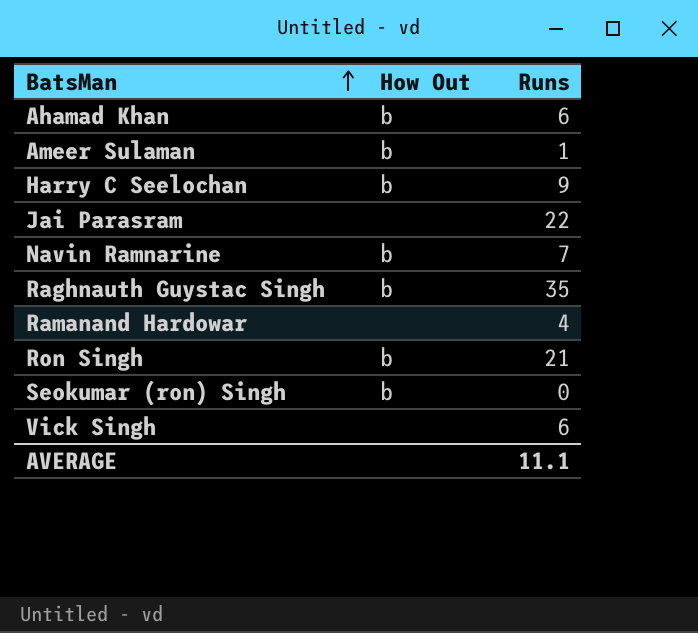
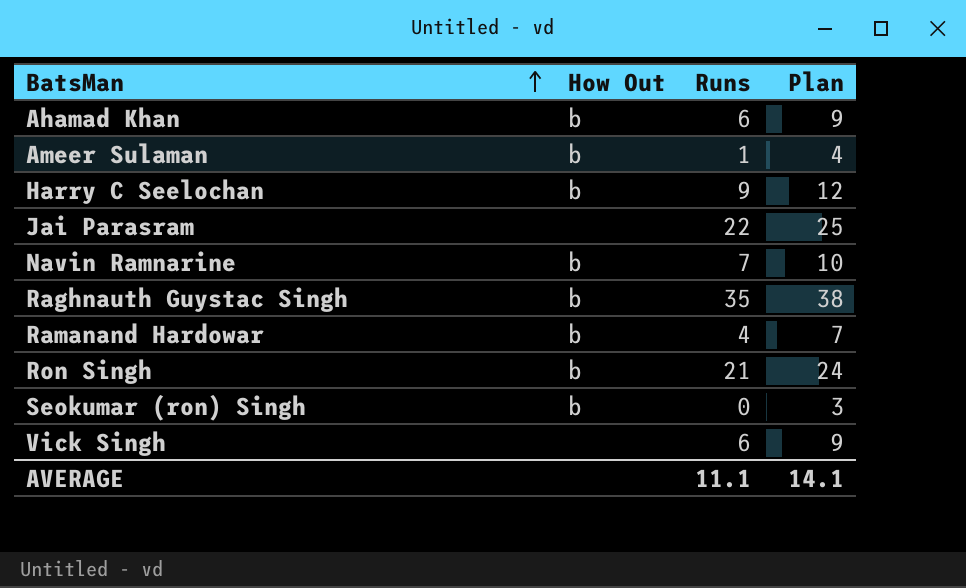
column Plan | formula: none -> [Runs] + 3
Ramanand Hardowar | How Out: none -> b

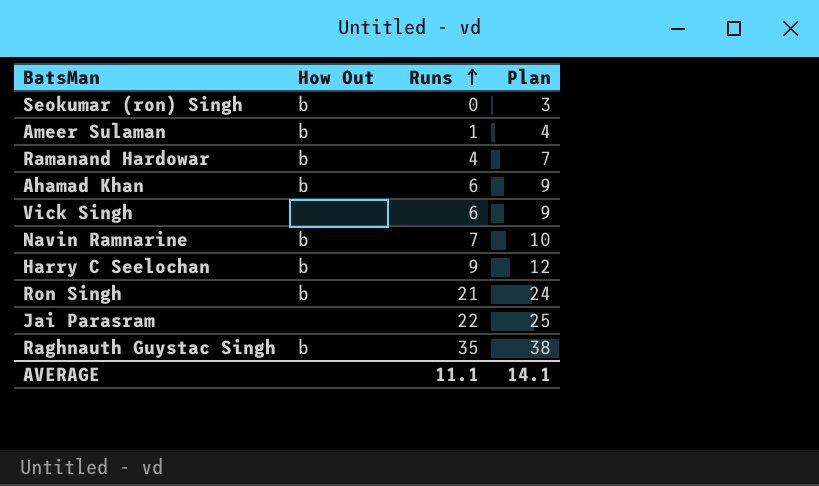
row order: BatsMan ascending -> Runs ascending

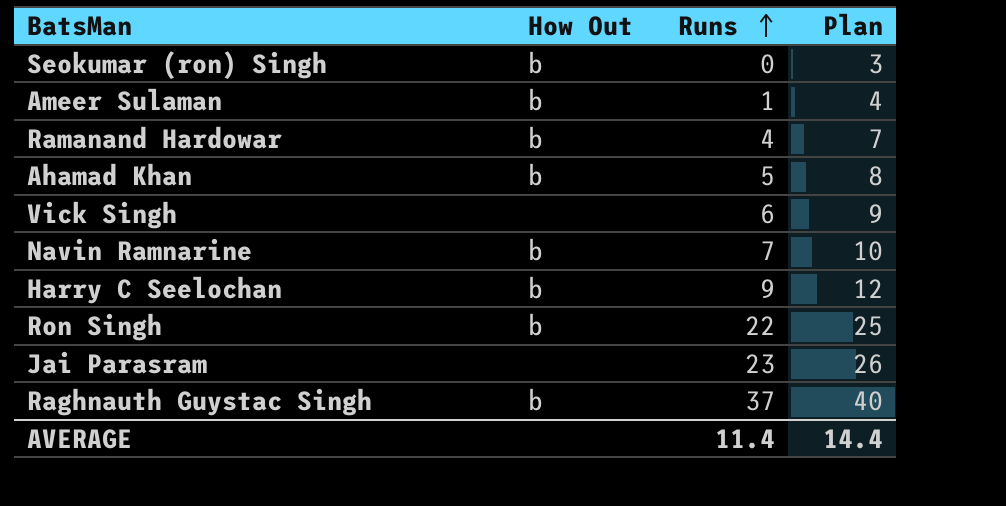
Ahamad Khan | Runs: 6 -> 5
Ahamad Khan | Plan: 9 -> 8
Ron Singh | Runs: 21 -> 22
Ron Singh | Plan: 24 -> 25
Jai Parasram | Runs: 22 -> 23
Jai Parasram | Plan: 25 -> 26
Raghnauth Guystac Singh | Runs: 35 -> 37
Raghnauth Guystac Singh | Plan: 38 -> 40
AVERAGE | Runs: 11.1 -> 11.4
AVERAGE | Plan: 14.1 -> 14.4

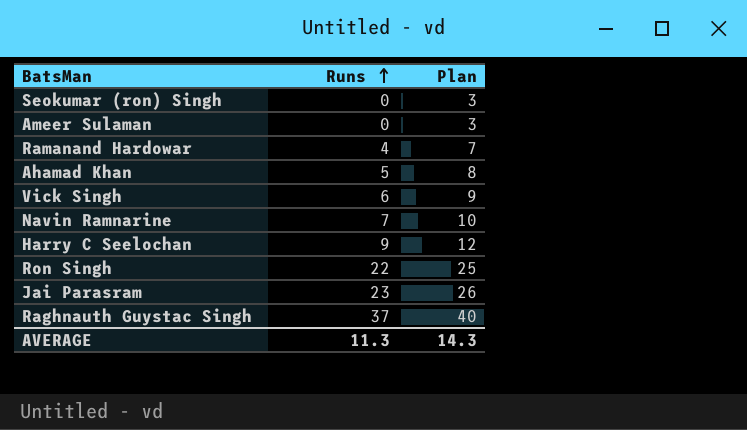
column How Out | position: 2 -> none
Ameer Sulaman | Runs: 1 -> 0
Ameer Sulaman | Plan: 4 -> 3
AVERAGE | Runs: 11.4 -> 11.3
AVERAGE | Plan: 14.4 -> 14.3

